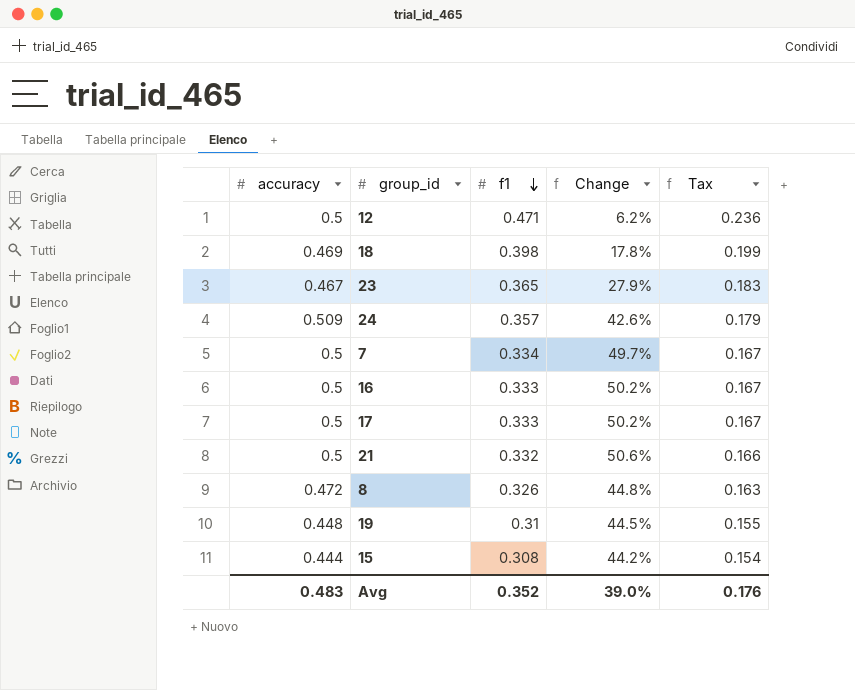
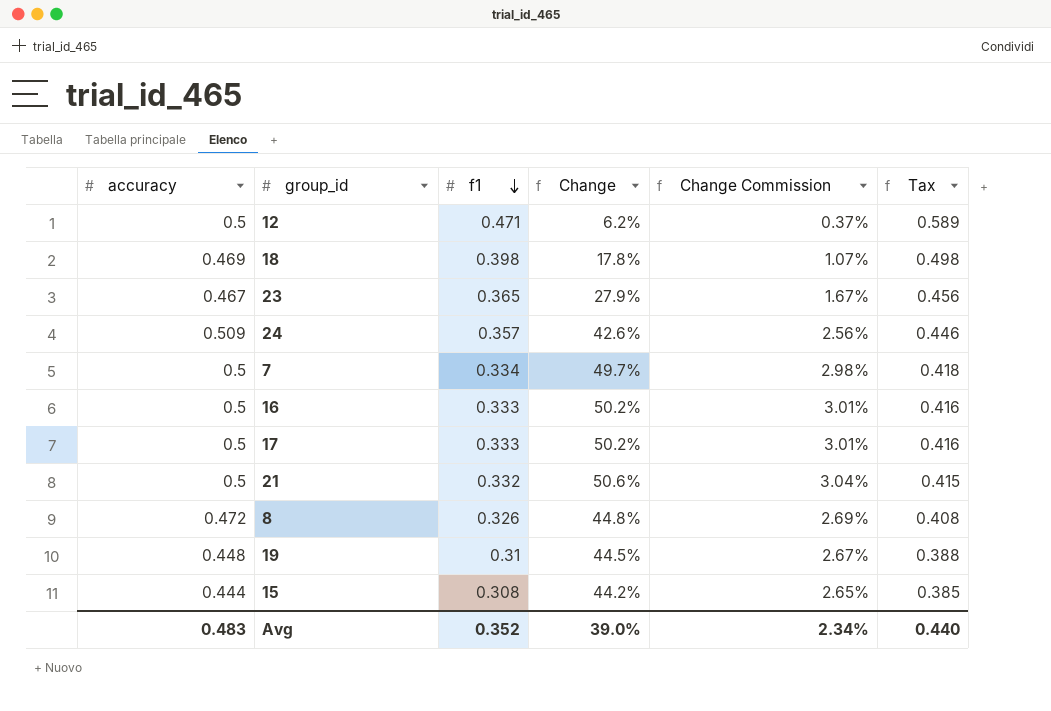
column Change Commission | formula: none -> [Change] * 0.06
column Tax | formula: [f1] * 0.5 -> [f1] * 1.25
Avg | Tax: 0.176 -> 0.440

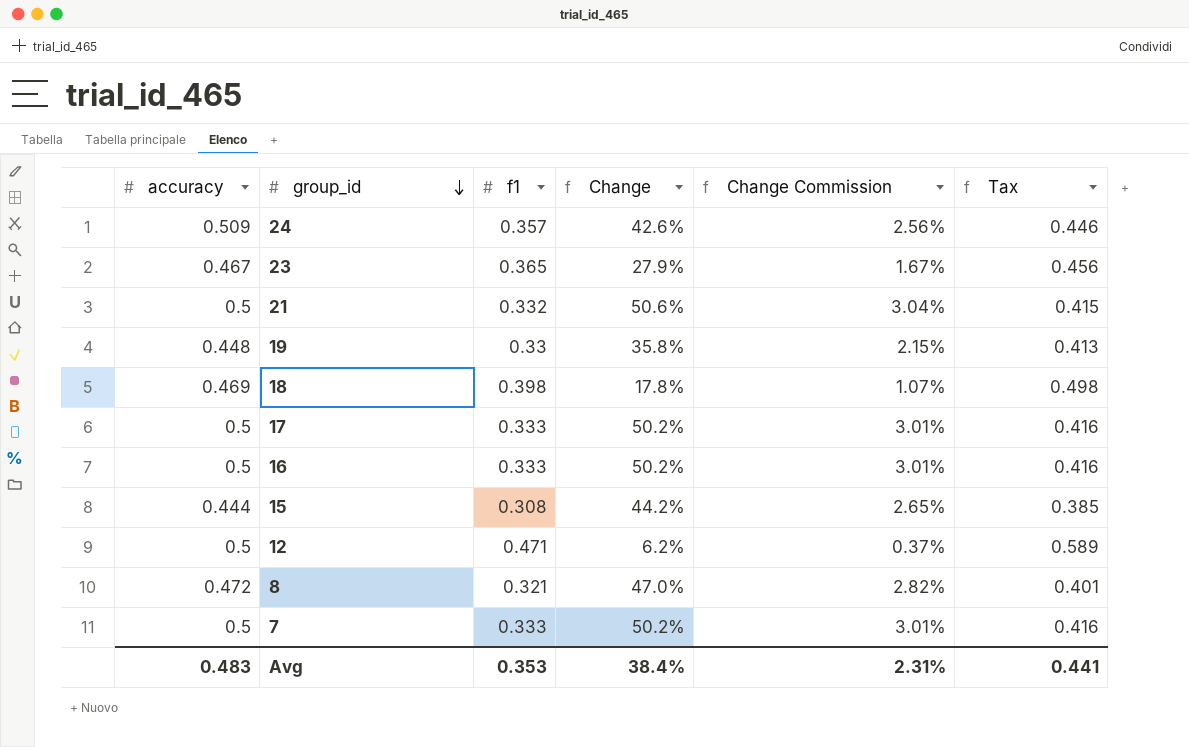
row order: f1 descending -> group_id descending
19 | f1: 0.31 -> 0.33
19 | Change: 44.5% -> 35.8%
19 | Change Commission: 2.67% -> 2.15%
19 | Tax: 0.388 -> 0.413
8 | f1: 0.326 -> 0.321
8 | Change: 44.8% -> 47.0%
8 | Change Commission: 2.69% -> 2.82%
8 | Tax: 0.408 -> 0.401
7 | f1: 0.334 -> 0.333
7 | Change: 49.7% -> 50.2%
7 | Change Commission: 2.98% -> 3.01%
7 | Tax: 0.418 -> 0.416
Avg | f1: 0.352 -> 0.353
Avg | Change: 39.0% -> 38.4%
Avg | Change Commission: 2.34% -> 2.31%
Avg | Tax: 0.440 -> 0.441

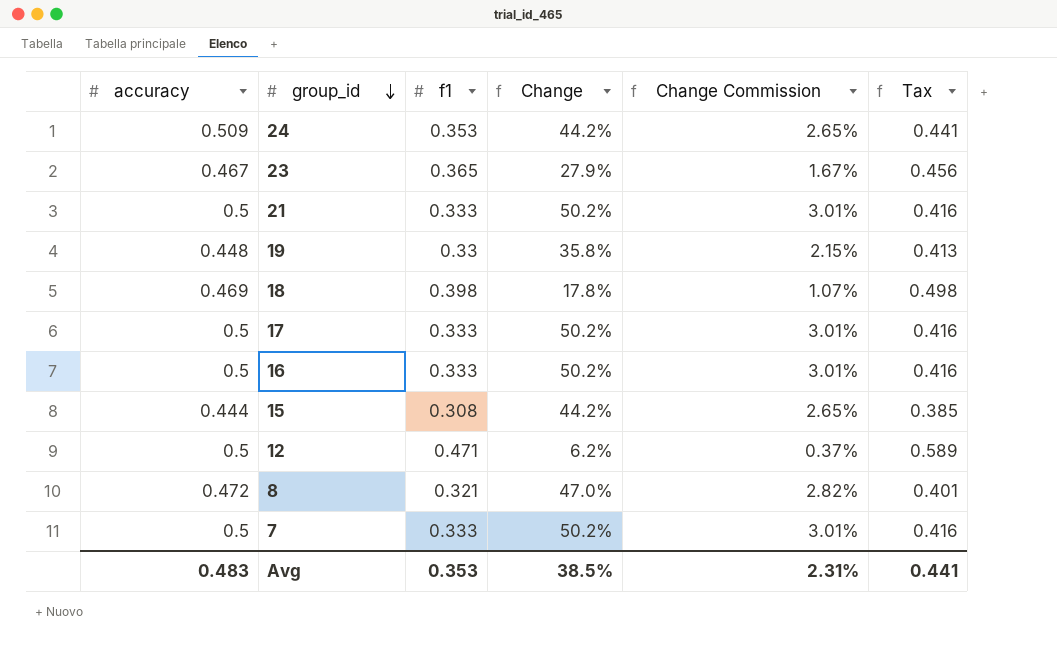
24 | f1: 0.357 -> 0.353
24 | Change: 42.6% -> 44.2%
24 | Change Commission: 2.56% -> 2.65%
24 | Tax: 0.446 -> 0.441
21 | f1: 0.332 -> 0.333
21 | Change: 50.6% -> 50.2%
21 | Change Commission: 3.04% -> 3.01%
21 | Tax: 0.415 -> 0.416
Avg | Change: 38.4% -> 38.5%

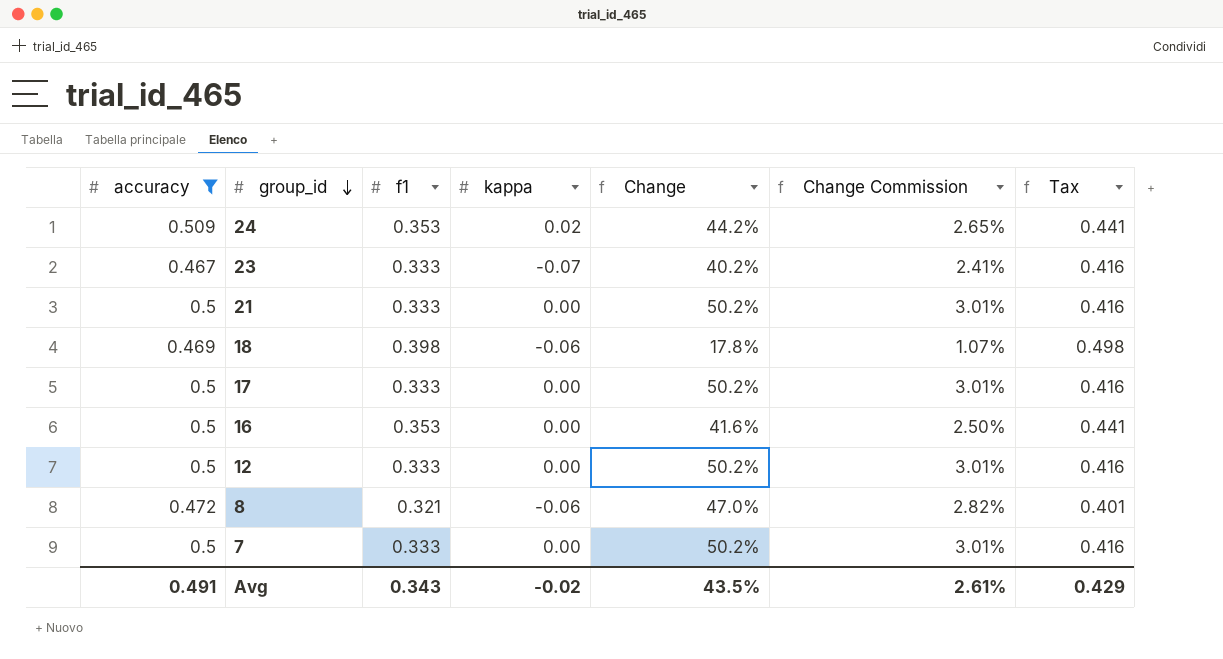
filter: none -> accuracy >= 0.467
column kappa | position: none -> 4
23 | f1: 0.365 -> 0.333
23 | Change: 27.9% -> 40.2%
23 | Change Commission: 1.67% -> 2.41%
23 | Tax: 0.456 -> 0.416
16 | f1: 0.333 -> 0.353
16 | Change: 50.2% -> 41.6%
16 | Change Commission: 3.01% -> 2.50%
16 | Tax: 0.416 -> 0.441
12 | f1: 0.471 -> 0.333
12 | Change: 6.2% -> 50.2%
12 | Change Commission: 0.37% -> 3.01%
12 | Tax: 0.589 -> 0.416
Avg | accuracy: 0.483 -> 0.491
Avg | f1: 0.353 -> 0.343
Avg | Change: 38.5% -> 43.5%
Avg | Change Commission: 2.31% -> 2.61%
Avg | Tax: 0.441 -> 0.429

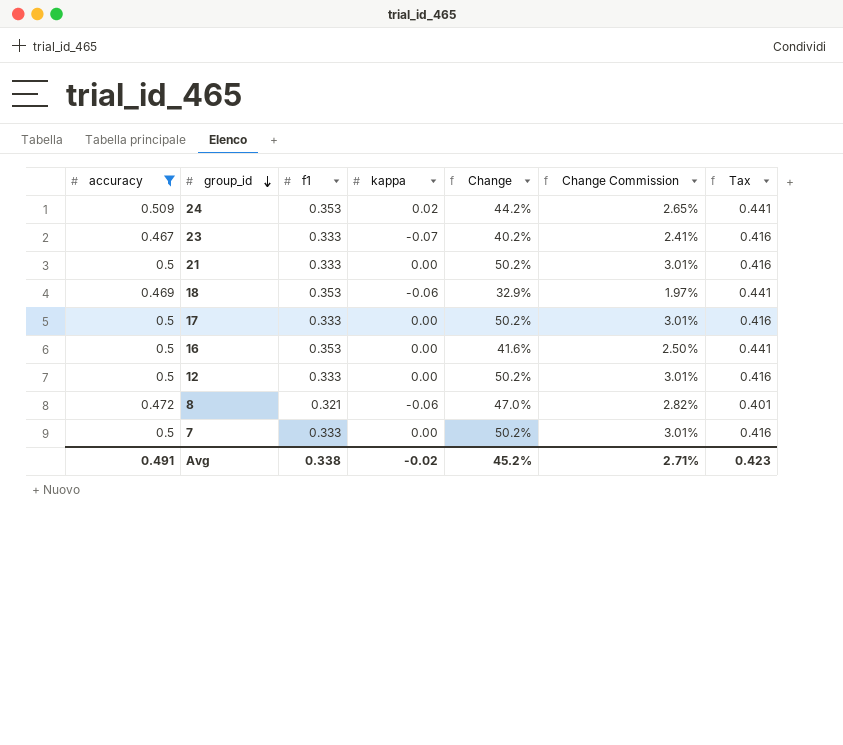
18 | f1: 0.398 -> 0.353
18 | Change: 17.8% -> 32.9%
18 | Change Commission: 1.07% -> 1.97%
18 | Tax: 0.498 -> 0.441
Avg | f1: 0.343 -> 0.338
Avg | Change: 43.5% -> 45.2%
Avg | Change Commission: 2.61% -> 2.71%
Avg | Tax: 0.429 -> 0.423

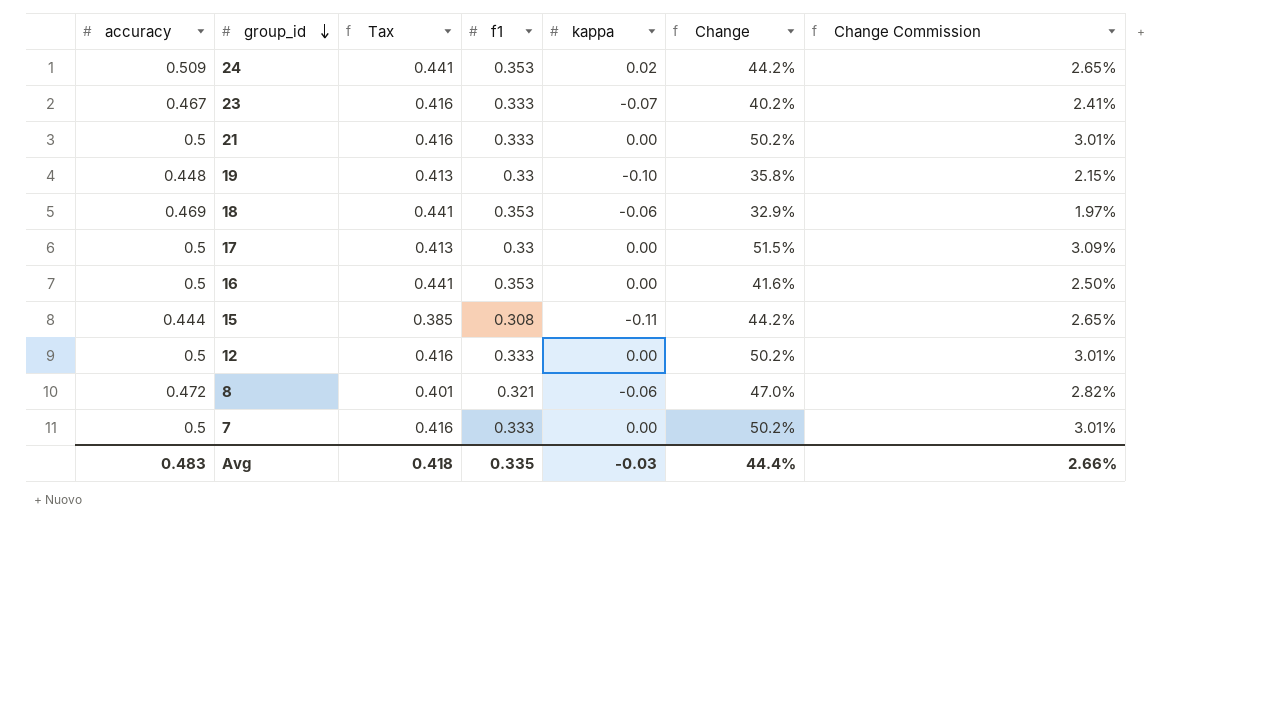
filter: accuracy >= 0.467 -> none
column Tax | position: 7 -> 3
17 | Tax: 0.416 -> 0.413
17 | f1: 0.333 -> 0.33
17 | Change: 50.2% -> 51.5%
17 | Change Commission: 3.01% -> 3.09%
Avg | accuracy: 0.491 -> 0.483
Avg | Tax: 0.423 -> 0.418
Avg | f1: 0.338 -> 0.335
Avg | kappa: -0.02 -> -0.03
Avg | Change: 45.2% -> 44.4%
Avg | Change Commission: 2.71% -> 2.66%

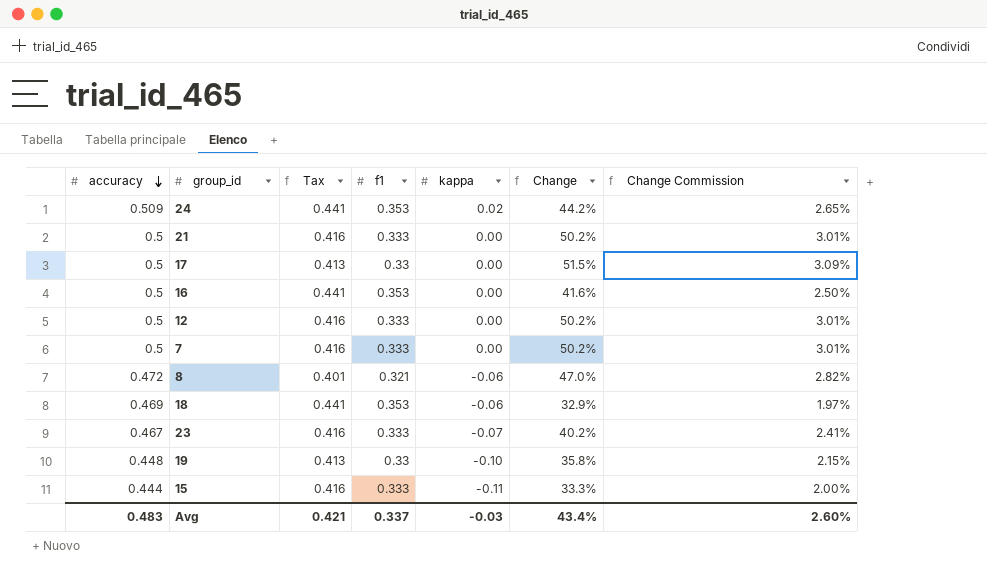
row order: group_id descending -> accuracy descending
15 | Tax: 0.385 -> 0.416
15 | f1: 0.308 -> 0.333
15 | Change: 44.2% -> 33.3%
15 | Change Commission: 2.65% -> 2.00%
Avg | Tax: 0.418 -> 0.421
Avg | f1: 0.335 -> 0.337
Avg | Change: 44.4% -> 43.4%
Avg | Change Commission: 2.66% -> 2.60%

